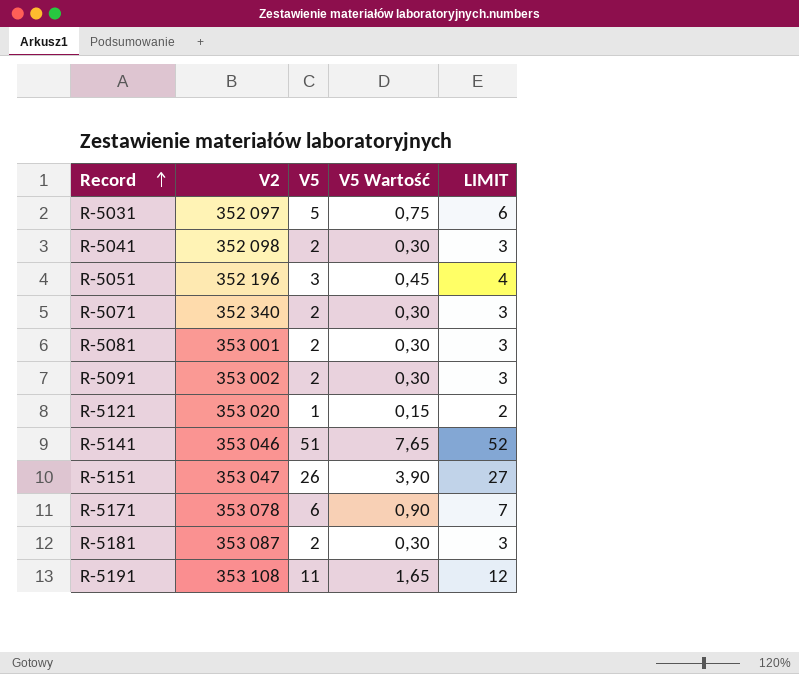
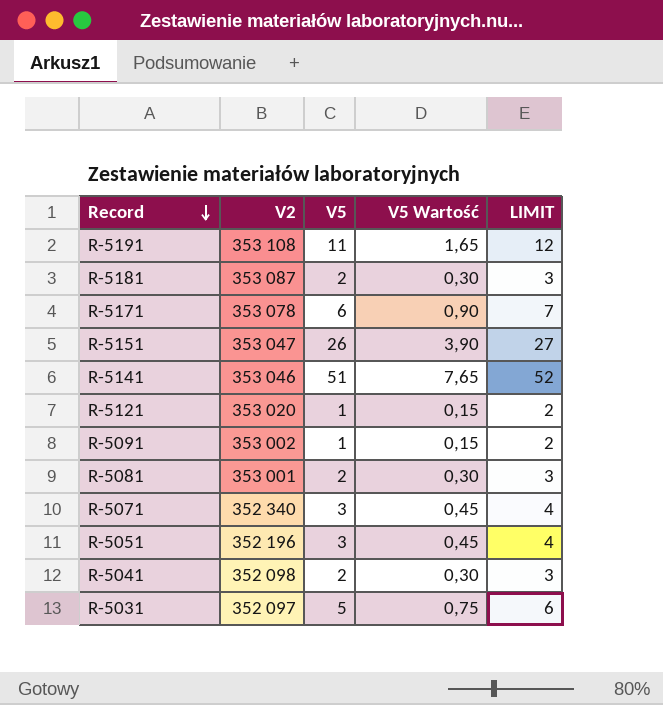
row order: Record ascending -> Record descending
R-5091 | V5: 2 -> 1
R-5091 | V5 Wartość: 0,30 -> 0,15
R-5091 | LIMIT: 3 -> 2
R-5071 | V5: 2 -> 3
R-5071 | V5 Wartość: 0,30 -> 0,45
R-5071 | LIMIT: 3 -> 4

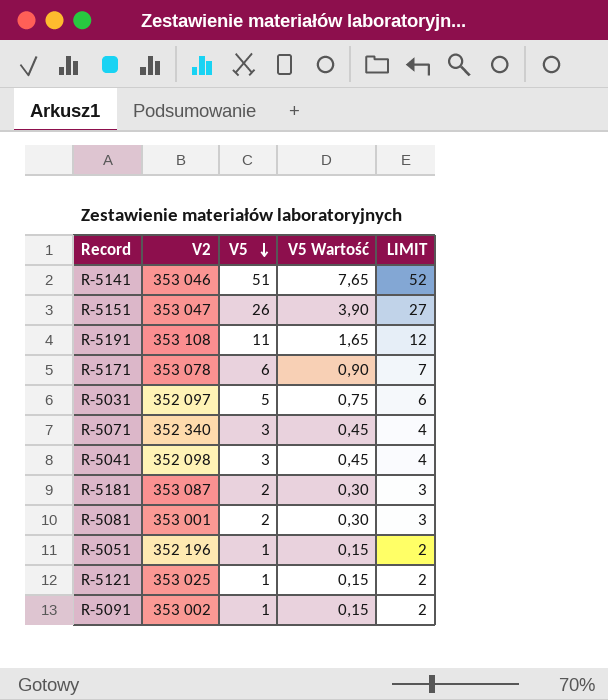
row order: Record descending -> V5 descending
R-5041 | V5: 2 -> 3
R-5041 | V5 Wartość: 0,30 -> 0,45
R-5041 | LIMIT: 3 -> 4
R-5051 | V5: 3 -> 1
R-5051 | V5 Wartość: 0,45 -> 0,15
R-5051 | LIMIT: 4 -> 2
R-5121 | V2: 353 020 -> 353 025

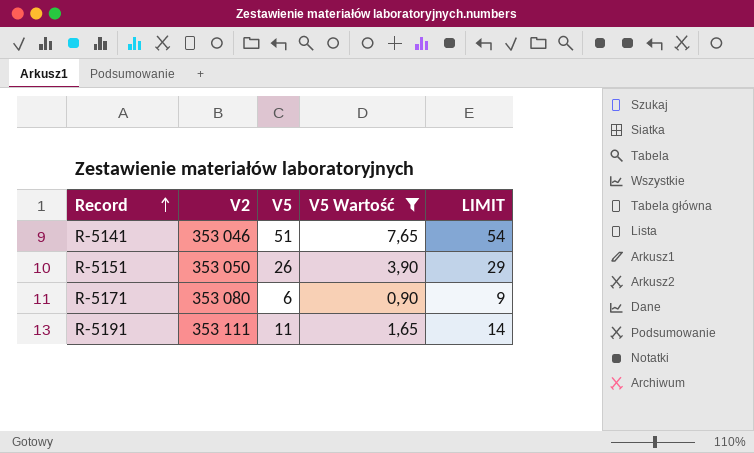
filter: none -> V5 Wartość >= 0,90
row order: V5 descending -> Record ascending
column LIMIT | formula: [V5] + 1 -> [V5] + 3
R-5151 | V2: 353 047 -> 353 050
R-5171 | V2: 353 078 -> 353 080
R-5191 | V2: 353 108 -> 353 111

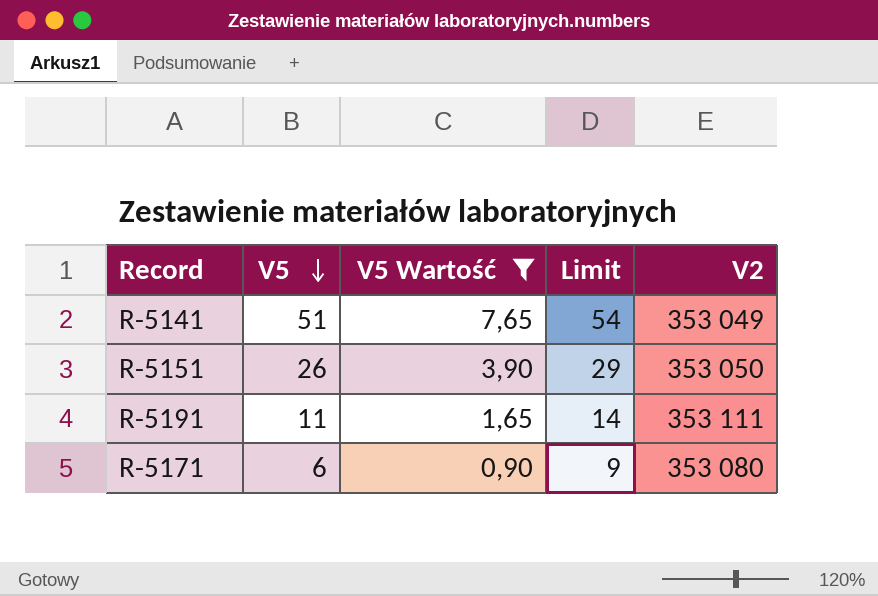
row order: Record ascending -> V5 descending
column name: LIMIT -> Limit
column V2 | position: 2 -> 5
R-5141 | V2: 353 046 -> 353 049

